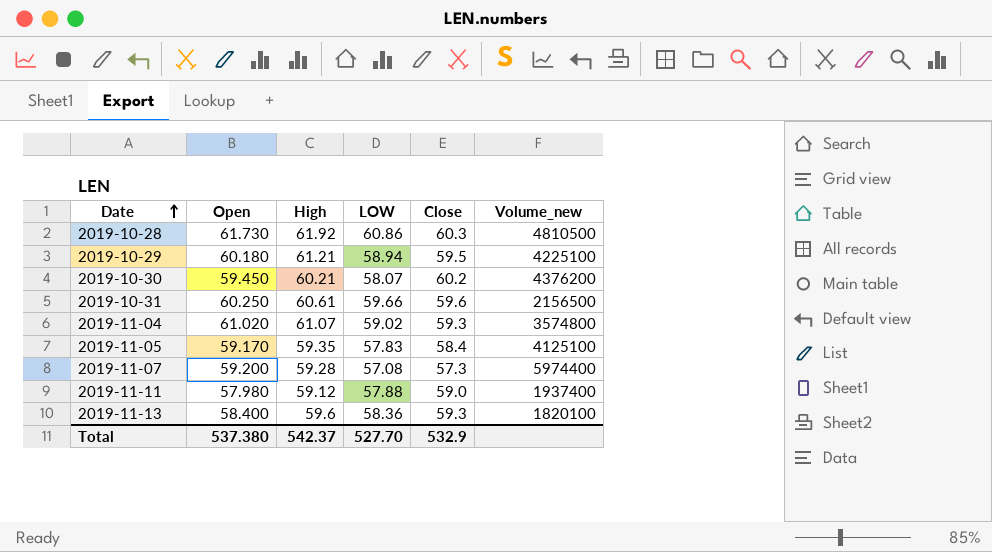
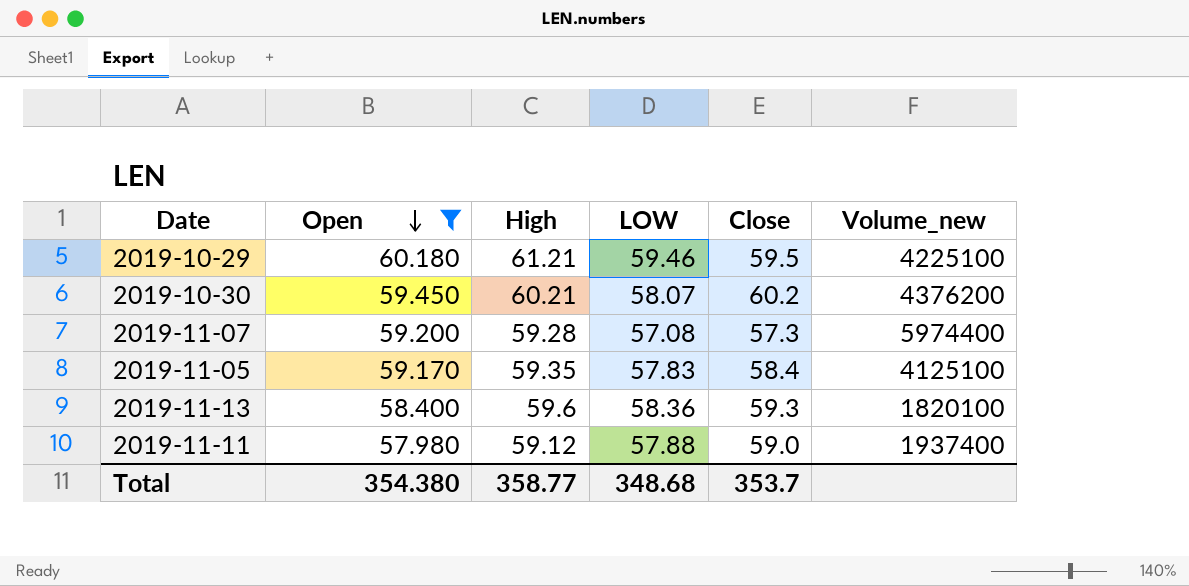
filter: none -> Open <= 60.180
row order: Date ascending -> Open descending
2019-10-29 | LOW: 58.94 -> 59.46
Total | Open: 537.380 -> 354.380
Total | High: 542.37 -> 358.77
Total | LOW: 527.70 -> 348.68
Total | Close: 532.9 -> 353.7

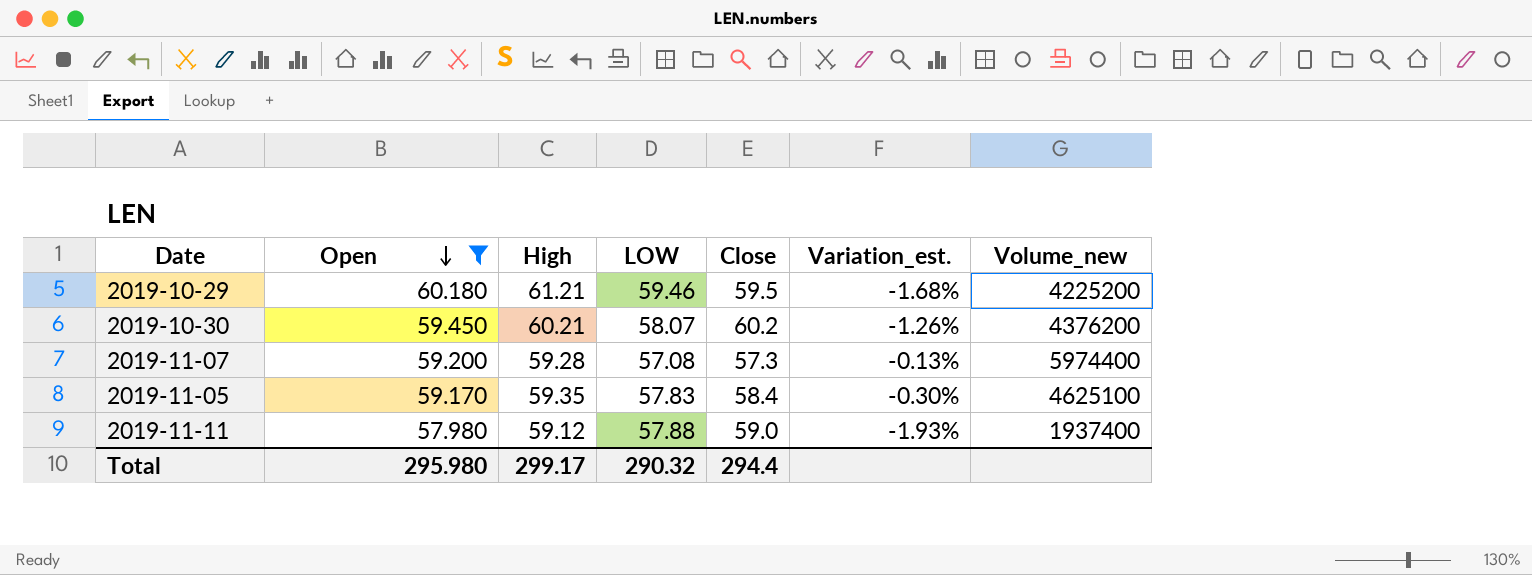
column Variation_est. | formula: none -> ([Open] - [High]) / [High]
row 2019-11-13: 58.400 | 59.6 | 58.36 | 59.3 | 1820100 -> none
2019-10-29 | Volume_new: 4225100 -> 4225200
2019-11-05 | Volume_new: 4125100 -> 4625100
Total | Open: 354.380 -> 295.980
Total | High: 358.77 -> 299.17
Total | LOW: 348.68 -> 290.32
Total | Close: 353.7 -> 294.4

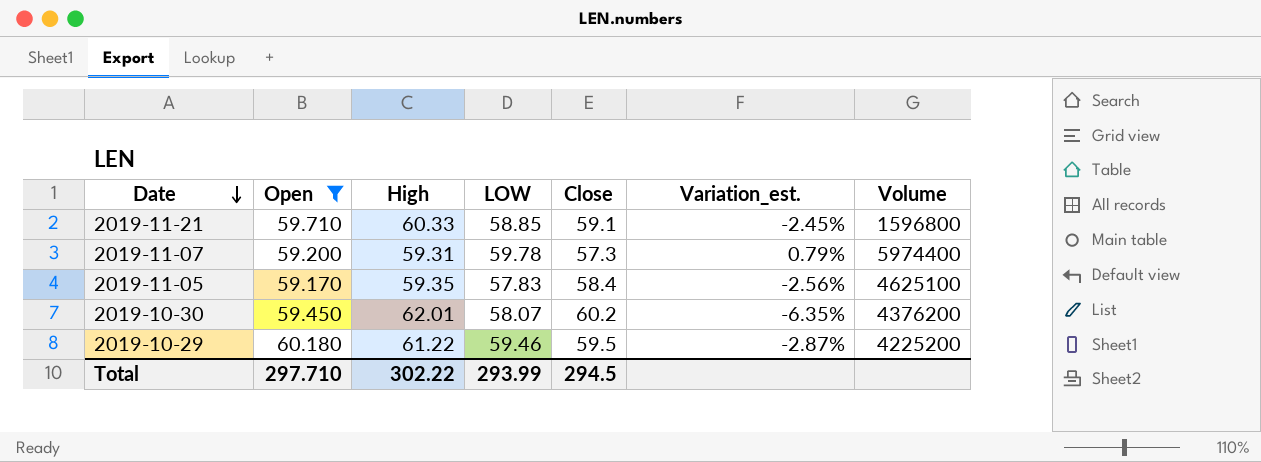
row order: Open descending -> Date descending
column Variation_est. | formula: ([Open] - [High]) / [High] -> ([LOW] - [High]) / [High]
column name: Volume_new -> Volume
row 2019-11-11: 57.980 | 59.12 | 57.88 | 59.0 | -1.93% | 1937400 -> none
row 2019-11-21: none -> 59.710 | 60.33 | 58.85 | 59.1 | -2.45% | 1596800
2019-11-07 | High: 59.28 -> 59.31
2019-11-07 | LOW: 57.08 -> 59.78
2019-10-30 | High: 60.21 -> 62.01
2019-10-29 | High: 61.21 -> 61.22
Total | Open: 295.980 -> 297.710
Total | High: 299.17 -> 302.22
Total | LOW: 290.32 -> 293.99
Total | Close: 294.4 -> 294.5

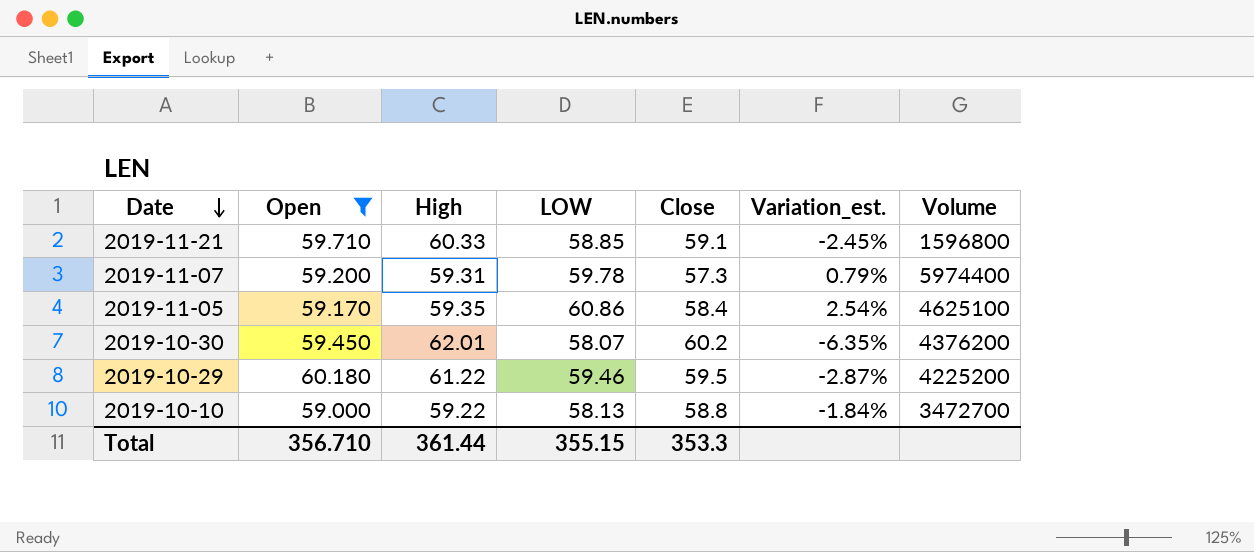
2019-11-05 | LOW: 57.83 -> 60.86
2019-11-05 | Variation_est.: -2.56% -> 2.54%
row 2019-10-10: none -> 59.000 | 59.22 | 58.13 | 58.8 | -1.84% | 3472700
Total | Open: 297.710 -> 356.710
Total | High: 302.22 -> 361.44
Total | LOW: 293.99 -> 355.15
Total | Close: 294.5 -> 353.3

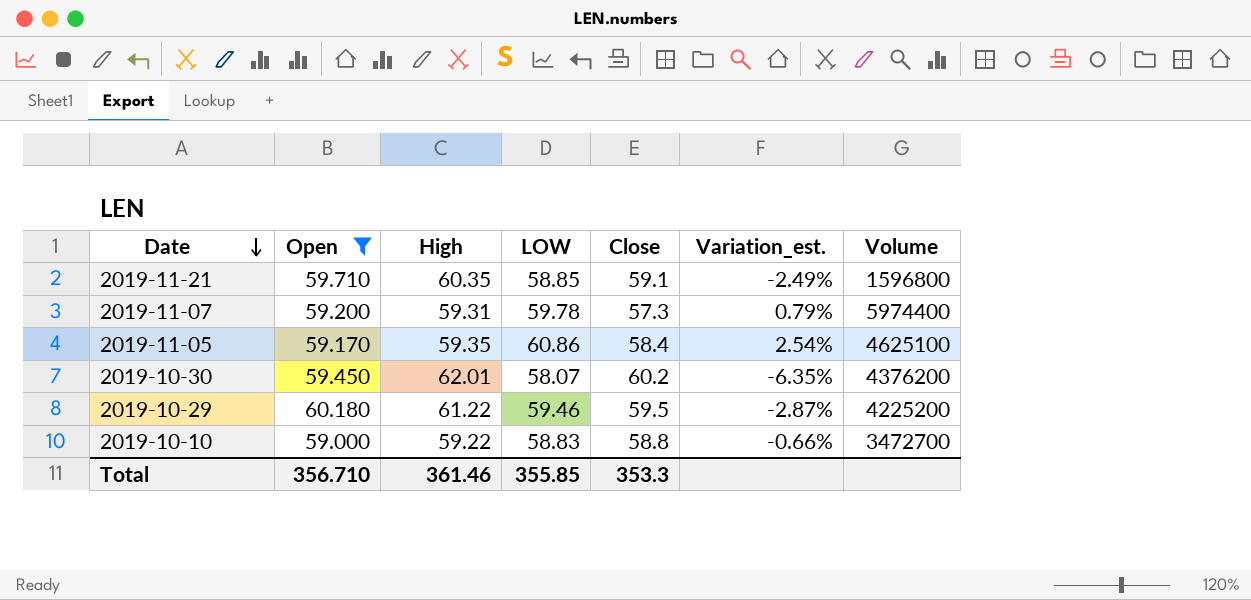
2019-11-21 | High: 60.33 -> 60.35
2019-11-21 | Variation_est.: -2.45% -> -2.49%
2019-10-10 | LOW: 58.13 -> 58.83
2019-10-10 | Variation_est.: -1.84% -> -0.66%
Total | High: 361.44 -> 361.46
Total | LOW: 355.15 -> 355.85

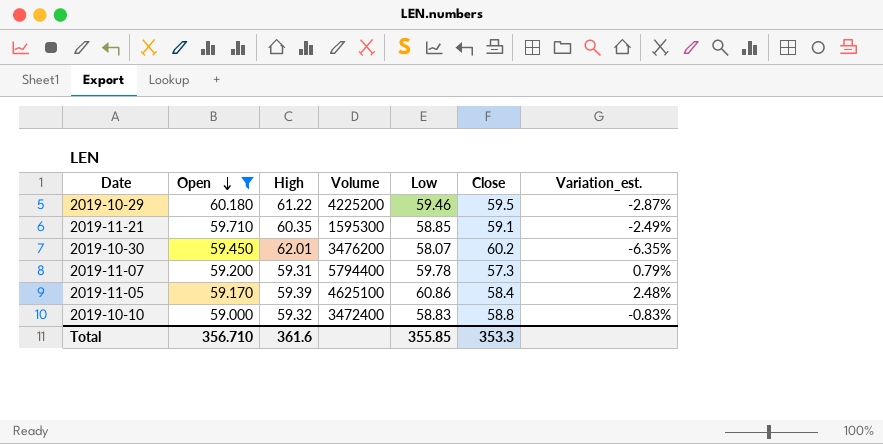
row order: Date descending -> Open descending
column Volume | position: 7 -> 4
column name: LOW -> Low
2019-11-21 | Volume: 1596800 -> 1595300
2019-10-30 | Volume: 4376200 -> 3476200
2019-11-07 | Volume: 5974400 -> 5794400
2019-11-05 | High: 59.35 -> 59.39
2019-11-05 | Variation_est.: 2.54% -> 2.48%
2019-10-10 | High: 59.22 -> 59.32
2019-10-10 | Volume: 3472700 -> 3472400
2019-10-10 | Variation_est.: -0.66% -> -0.83%
Total | High: 361.46 -> 361.6

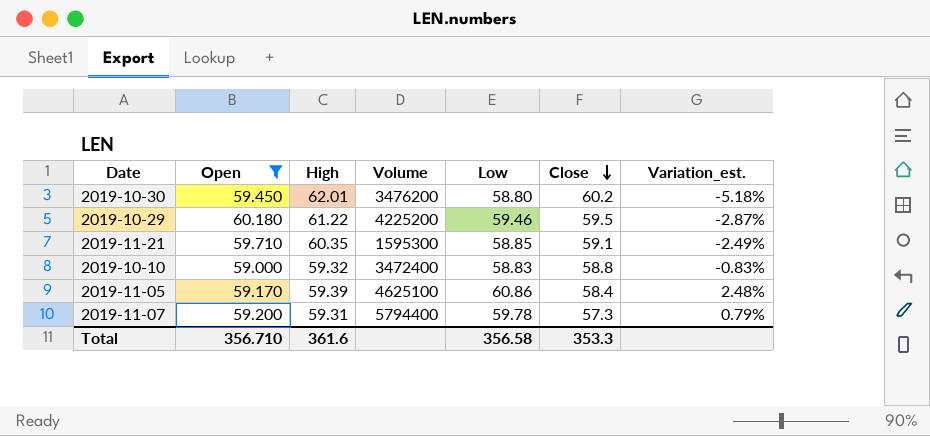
row order: Open descending -> Close descending
2019-10-30 | Low: 58.07 -> 58.80
2019-10-30 | Variation_est.: -6.35% -> -5.18%
Total | Low: 355.85 -> 356.58

